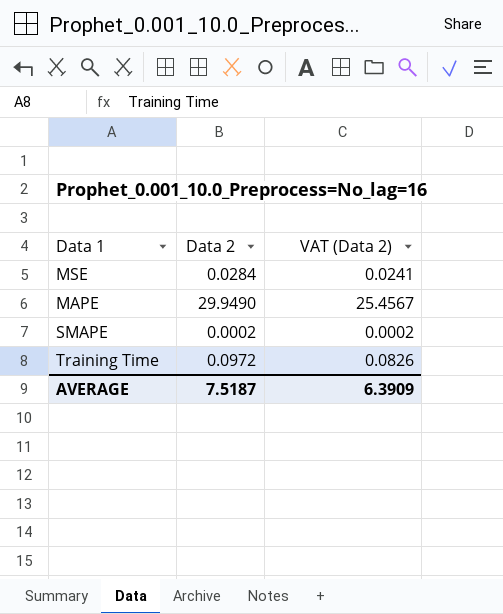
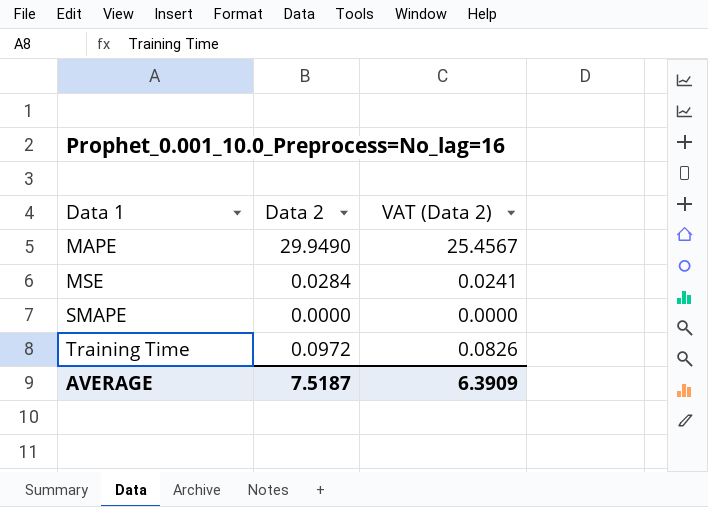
row order: none -> Data 1 ascending
SMAPE | Data 2: 0.0002 -> 0.0000
SMAPE | VAT (Data 2): 0.0002 -> 0.0000

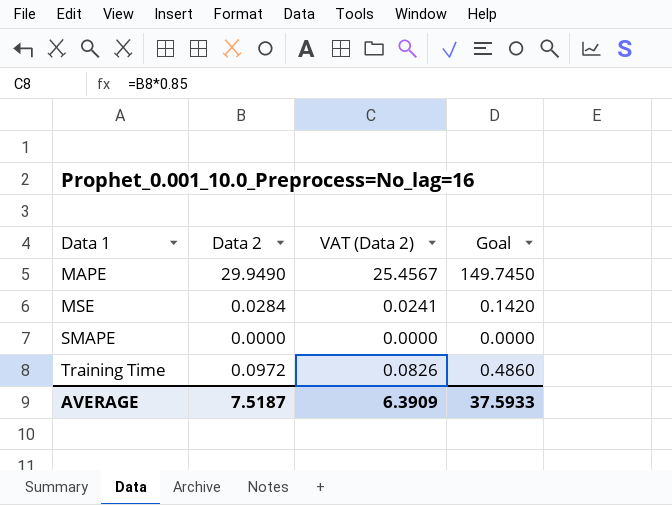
column Goal | formula: none -> [Data 2] * 5

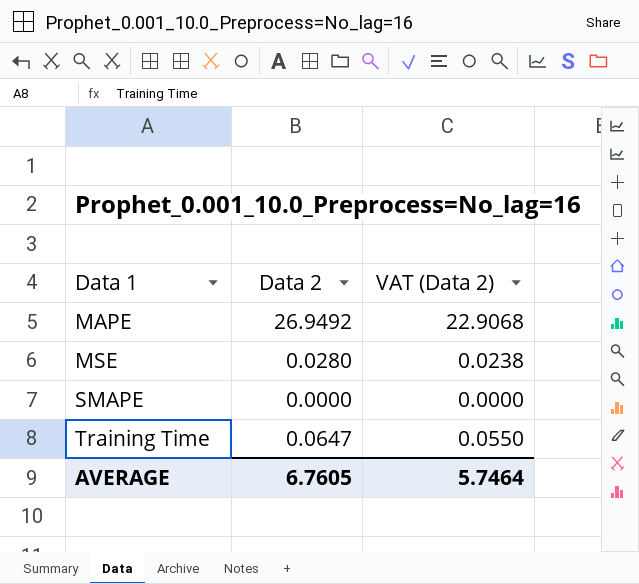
column Goal | formula: [Data 2] * 5 -> none
MAPE | Data 2: 29.9490 -> 26.9492
MAPE | VAT (Data 2): 25.4567 -> 22.9068
MSE | Data 2: 0.0284 -> 0.0280
MSE | VAT (Data 2): 0.0241 -> 0.0238
Training Time | Data 2: 0.0972 -> 0.0647
Training Time | VAT (Data 2): 0.0826 -> 0.0550
AVERAGE | Data 2: 7.5187 -> 6.7605
AVERAGE | VAT (Data 2): 6.3909 -> 5.7464

